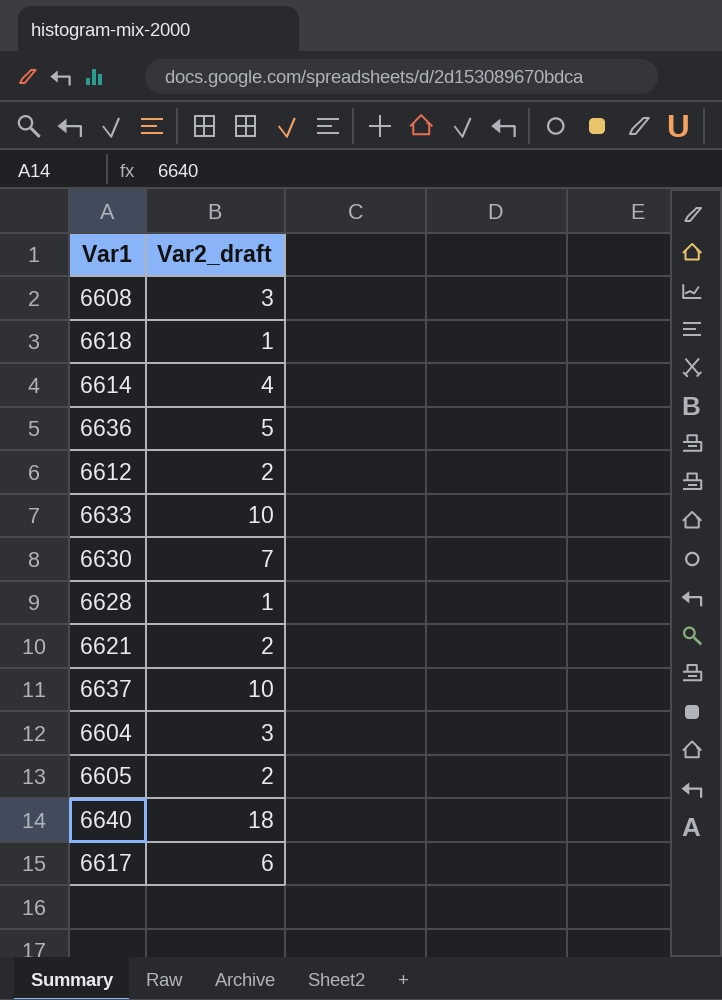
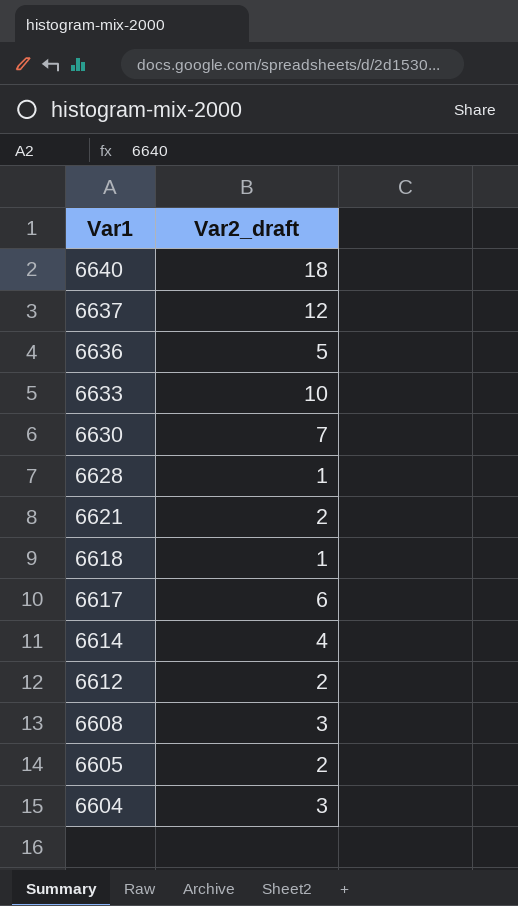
row order: none -> Var1 descending
6637 | Var2_draft: 10 -> 12

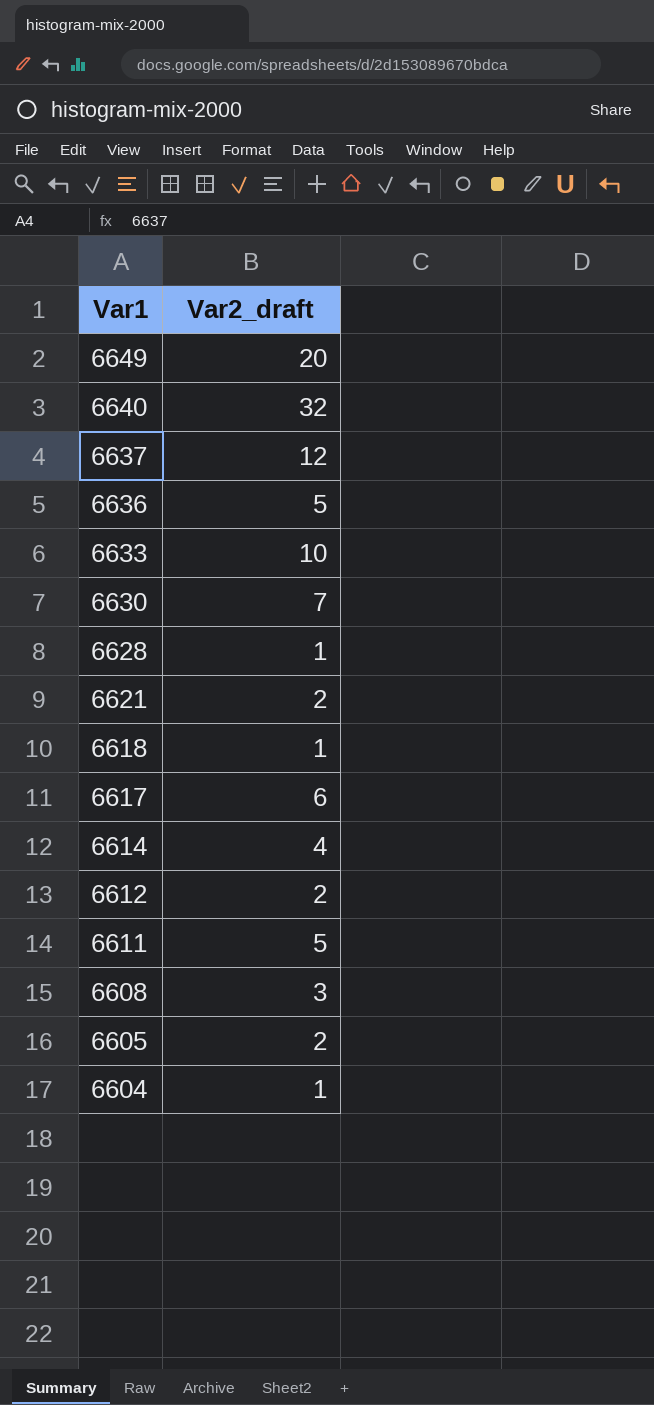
row 6649: none -> 20
6640 | Var2_draft: 18 -> 32
row 6611: none -> 5
6604 | Var2_draft: 3 -> 1

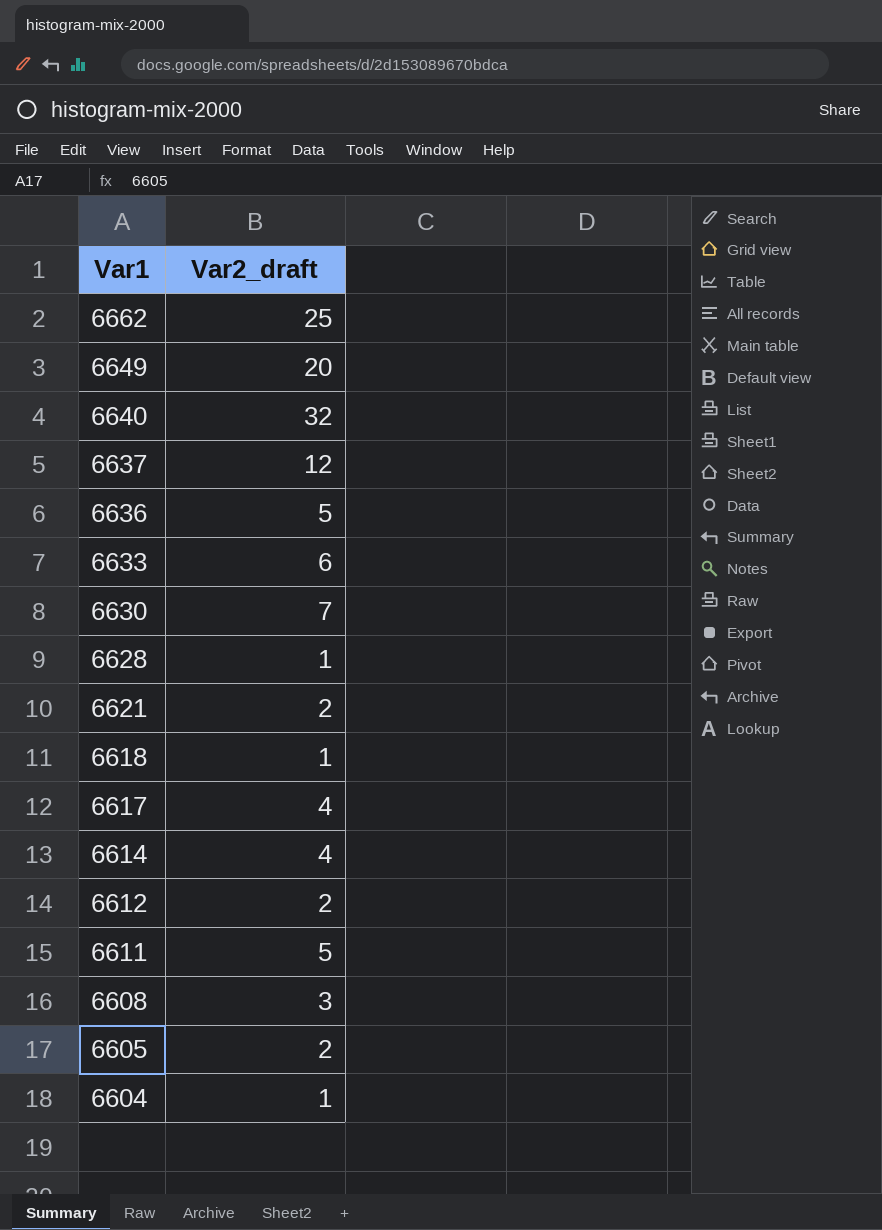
row 6662: none -> 25
6633 | Var2_draft: 10 -> 6
6617 | Var2_draft: 6 -> 4

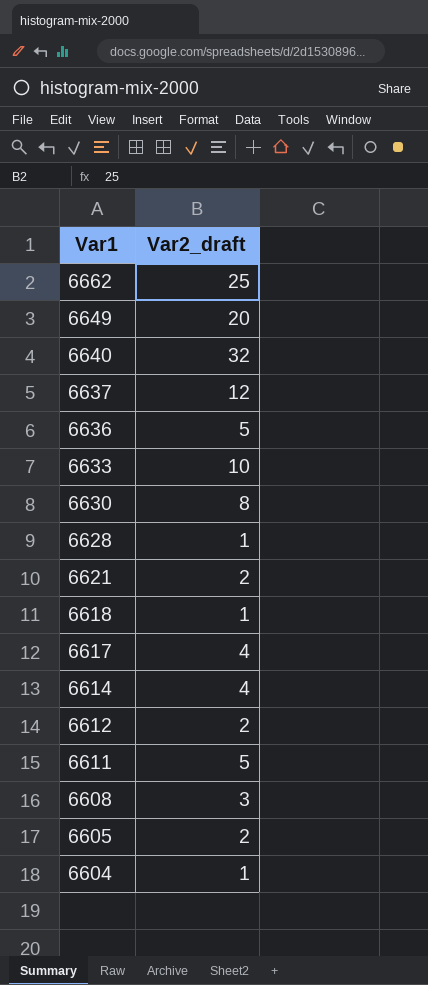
6633 | Var2_draft: 6 -> 10
6630 | Var2_draft: 7 -> 8

